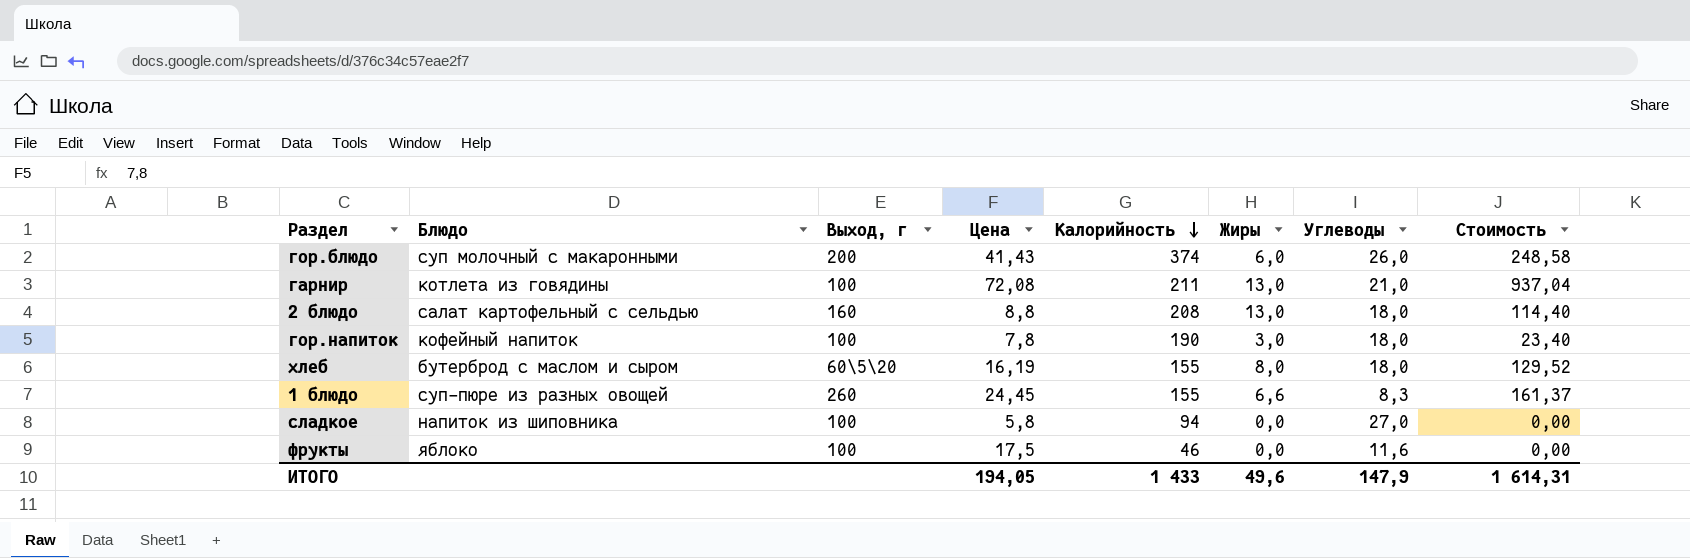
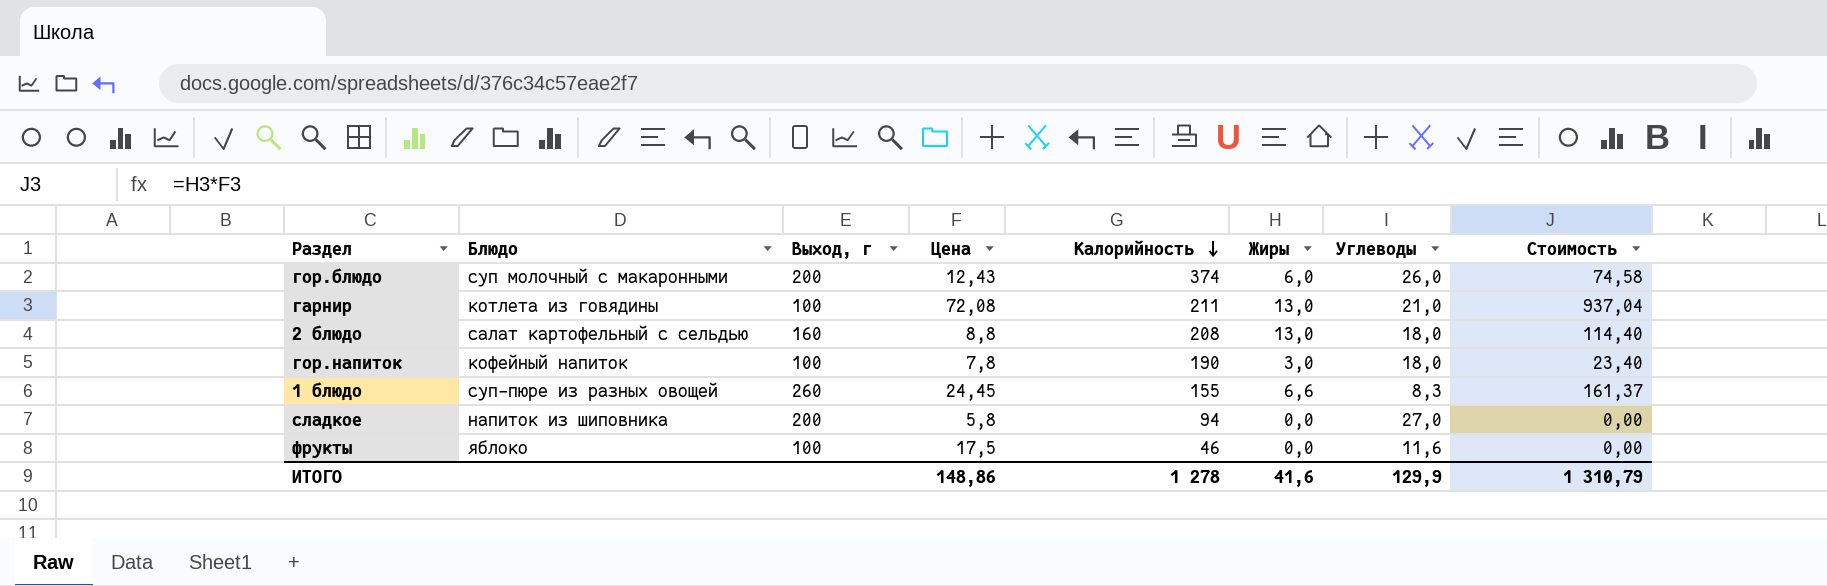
row хлеб: бутерброд с маслом и сыром | 60\5\20 | 16,19 | 155 | 8,0 | 18,0 | 129,52 -> none
гор.блюдо | Цена: 41,43 -> 12,43
гор.блюдо | Стоимость: 248,58 -> 74,58
сладкое | Выход, г: 100 -> 200
ИТОГО | Цена: 194,05 -> 148,86
ИТОГО | Калорийность: 1 433 -> 1 278
ИТОГО | Жиры: 49,6 -> 41,6
ИТОГО | Углеводы: 147,9 -> 129,9
ИТОГО | Стоимость: 1 614,31 -> 1 310,79

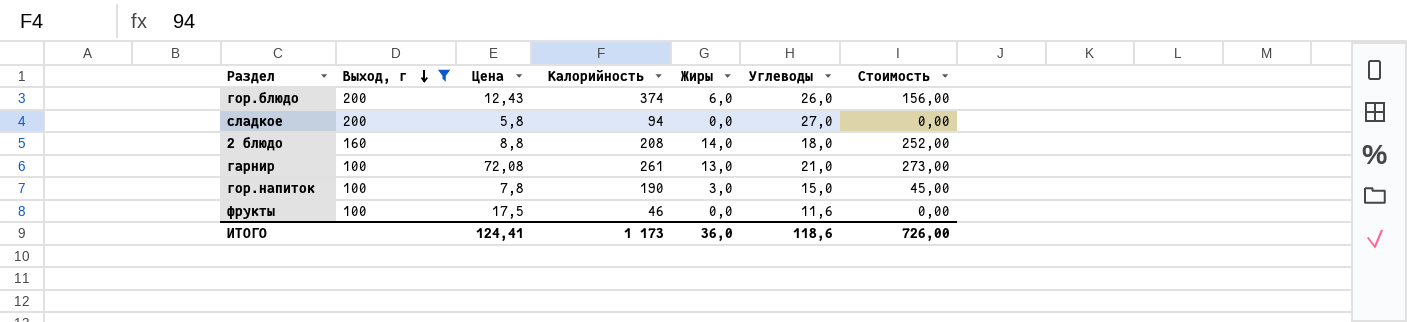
filter: none -> Выход, г != 260
row order: Калорийность descending -> Выход, г descending
column Блюдо | position: 2 -> none
column Стоимость | formula: [Цена] * [Жиры] -> [Жиры] * [Углеводы]
2 блюдо | Жиры: 13,0 -> 14,0
гарнир | Калорийность: 211 -> 261
гор.напиток | Углеводы: 18,0 -> 15,0
ИТОГО | Цена: 148,86 -> 124,41
ИТОГО | Калорийность: 1 278 -> 1 173
ИТОГО | Жиры: 41,6 -> 36,0
ИТОГО | Углеводы: 129,9 -> 118,6
ИТОГО | Стоимость: 1 310,79 -> 726,00

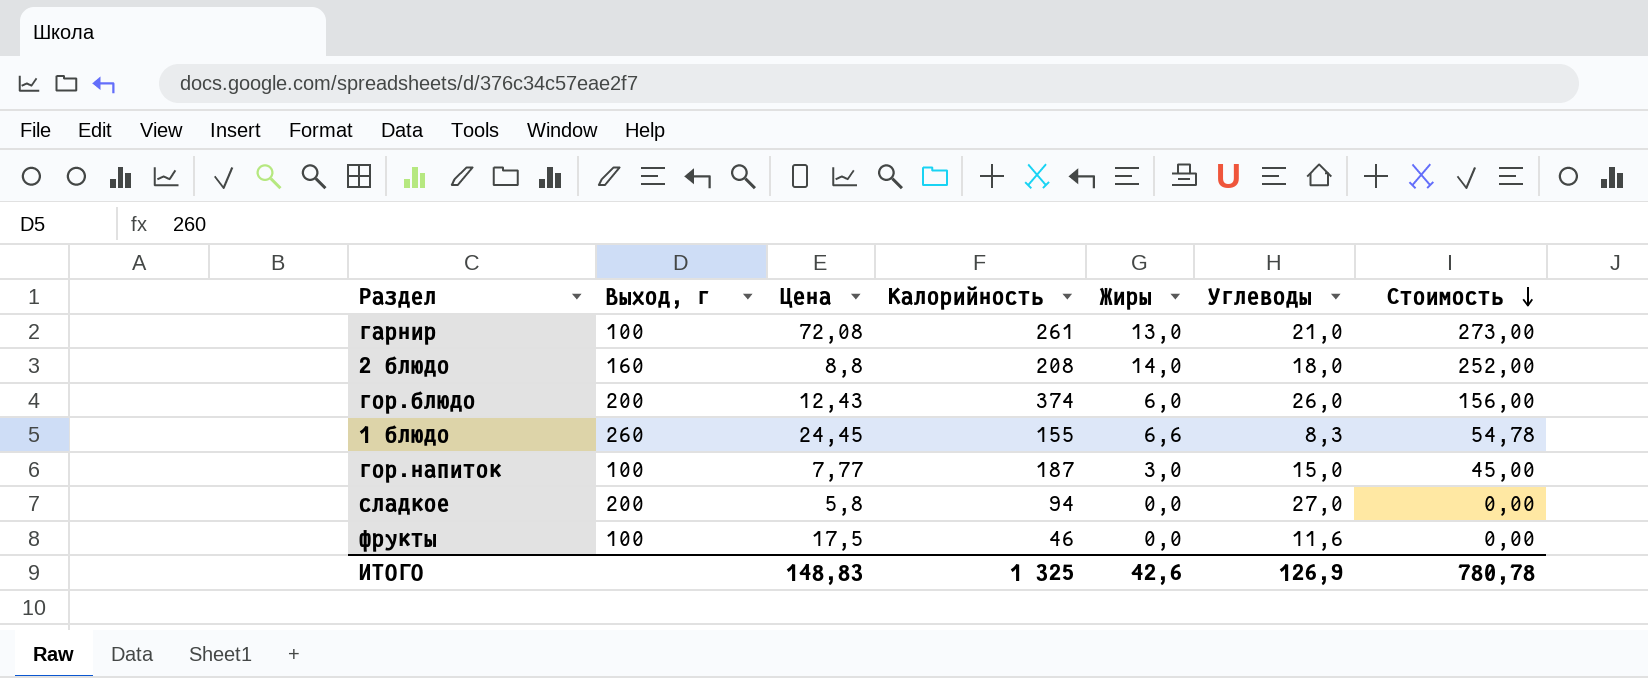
filter: Выход, г != 260 -> none
row order: Выход, г descending -> Стоимость descending
гор.напиток | Цена: 7,8 -> 7,77
гор.напиток | Калорийность: 190 -> 187
ИТОГО | Цена: 124,41 -> 148,83
ИТОГО | Калорийность: 1 173 -> 1 325
ИТОГО | Жиры: 36,0 -> 42,6
ИТОГО | Углеводы: 118,6 -> 126,9
ИТОГО | Стоимость: 726,00 -> 780,78

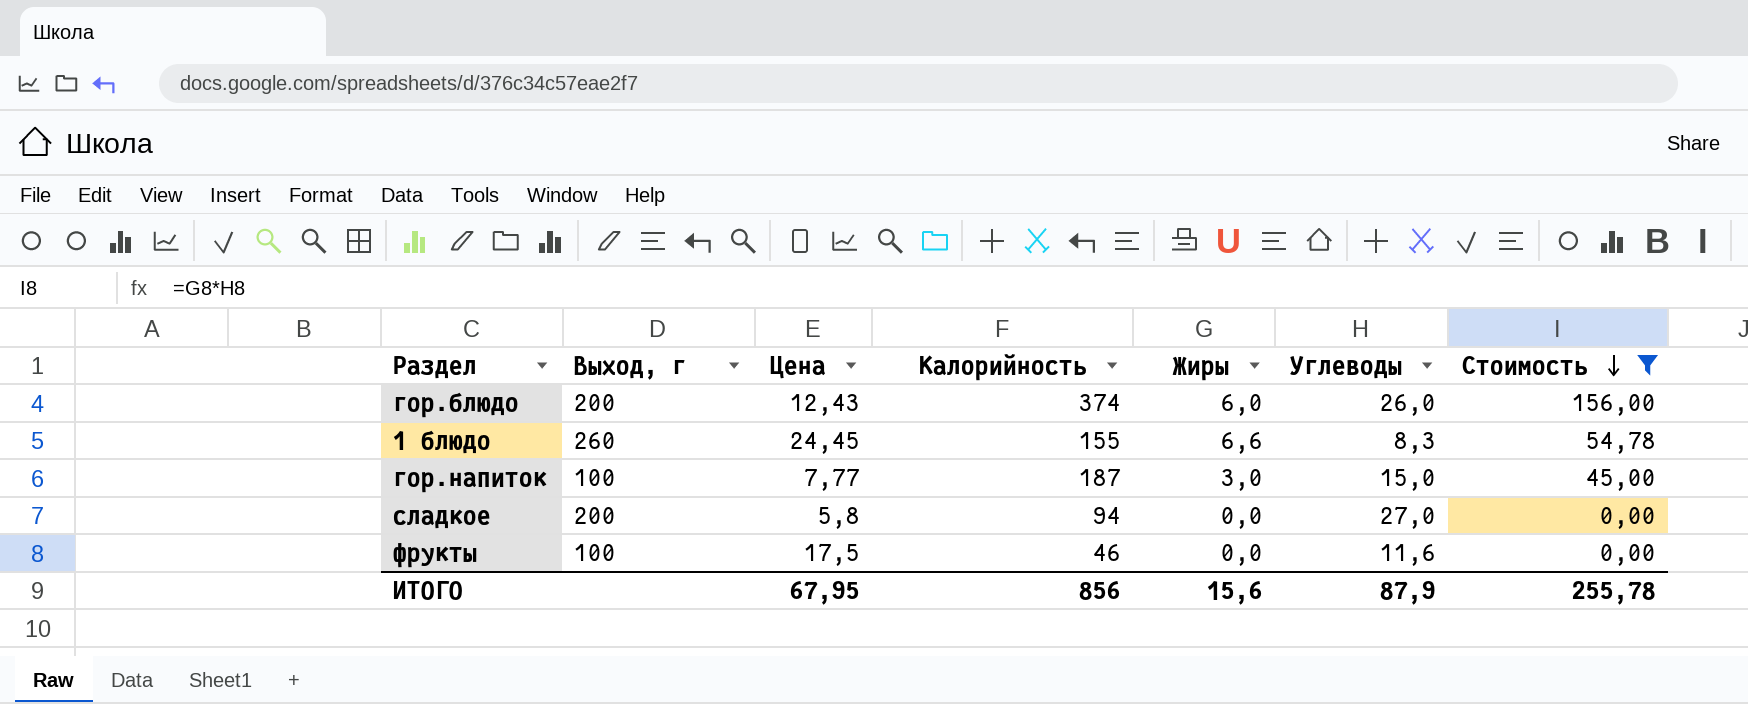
filter: none -> Стоимость <= 156,00
ИТОГО | Цена: 148,83 -> 67,95
ИТОГО | Калорийность: 1 325 -> 856
ИТОГО | Жиры: 42,6 -> 15,6
ИТОГО | Углеводы: 126,9 -> 87,9
ИТОГО | Стоимость: 780,78 -> 255,78

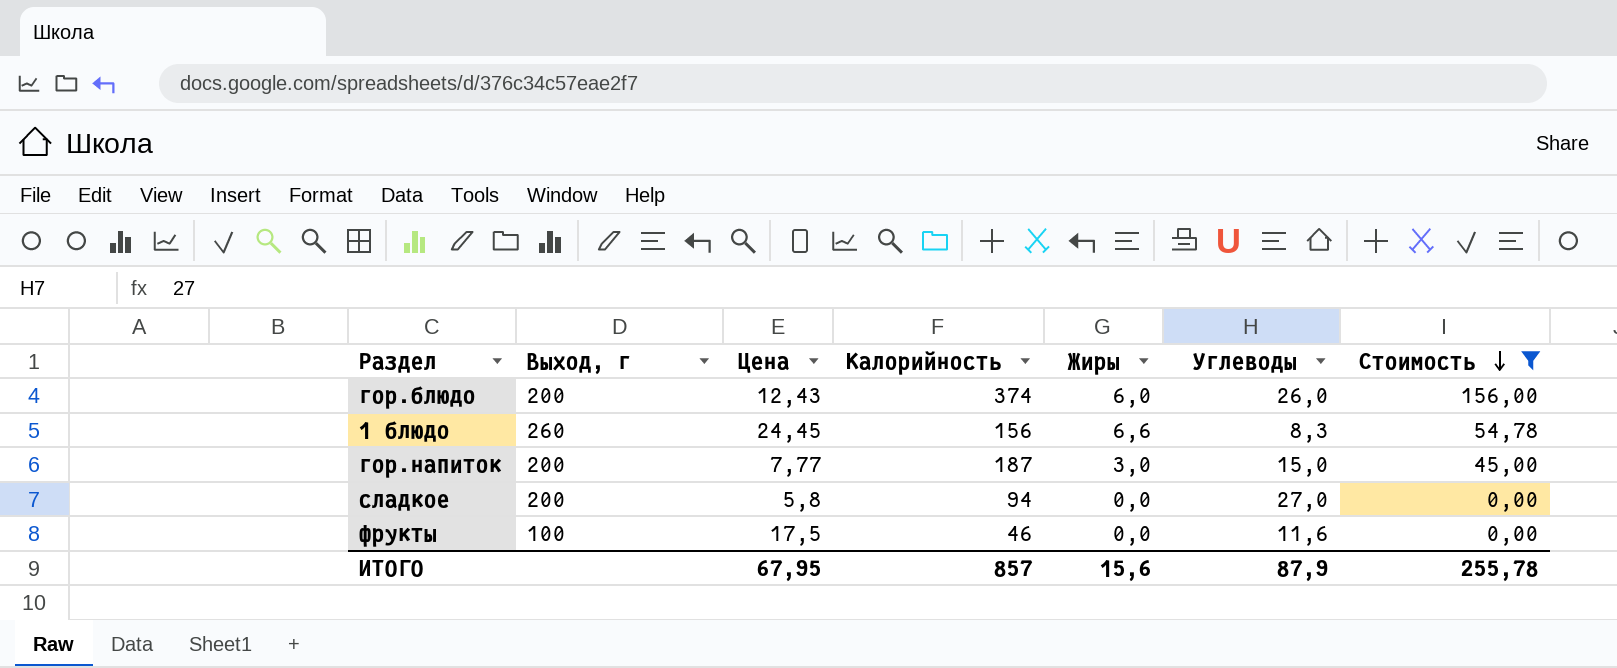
1 блюдо | Калорийность: 155 -> 156
гор.напиток | Выход, г: 100 -> 200
ИТОГО | Калорийность: 856 -> 857

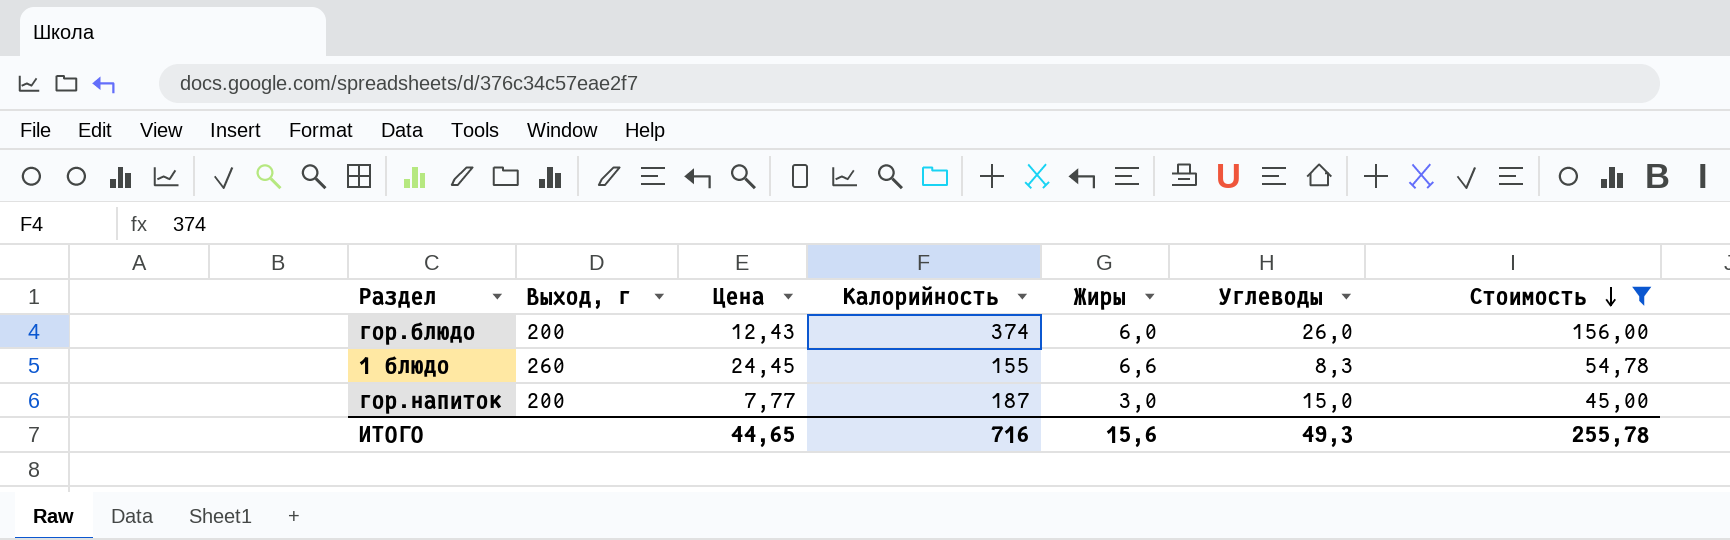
row сладкое: 200 | 5,8 | 94 | 0,0 | 27,0 | 0,00 -> none
row фрукты: 100 | 17,5 | 46 | 0,0 | 11,6 | 0,00 -> none
1 блюдо | Калорийность: 156 -> 155
ИТОГО | Цена: 67,95 -> 44,65
ИТОГО | Калорийность: 857 -> 716
ИТОГО | Углеводы: 87,9 -> 49,3

